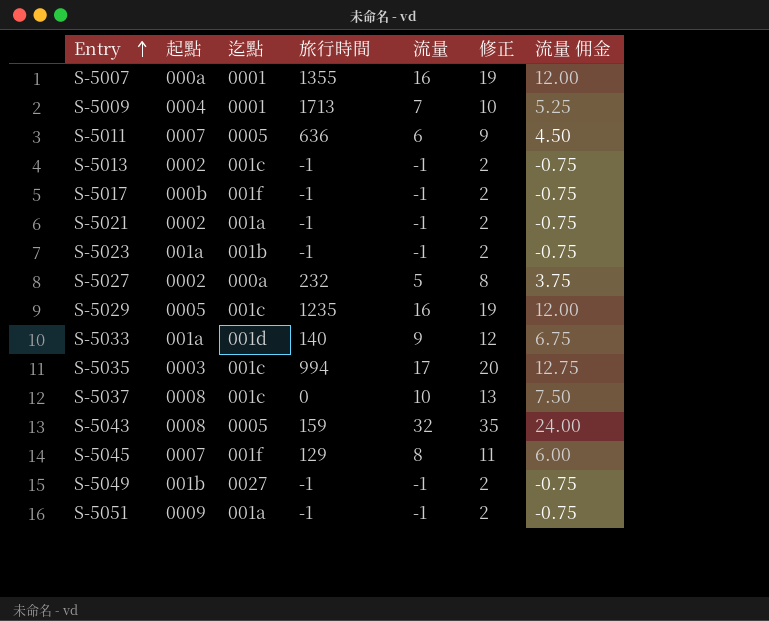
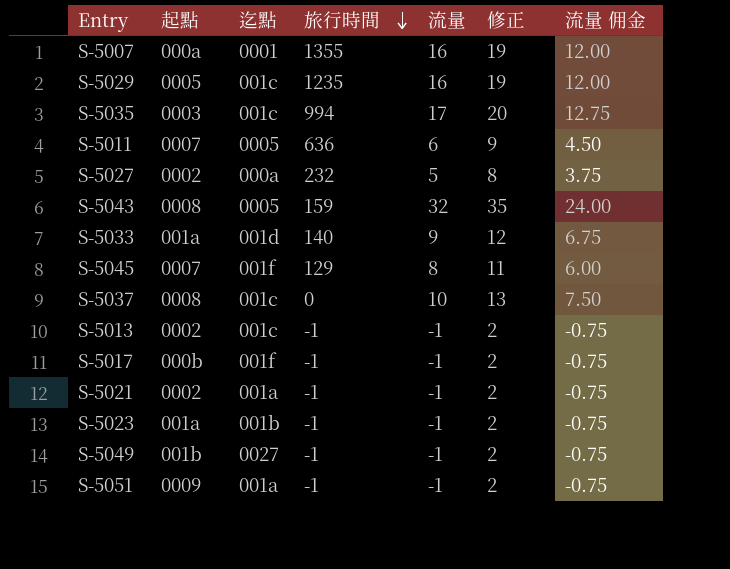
row order: Entry ascending -> 旅行時間 descending
row S-5009: 0004 | 0001 | 1713 | 7 | 10 | 5.25 -> none

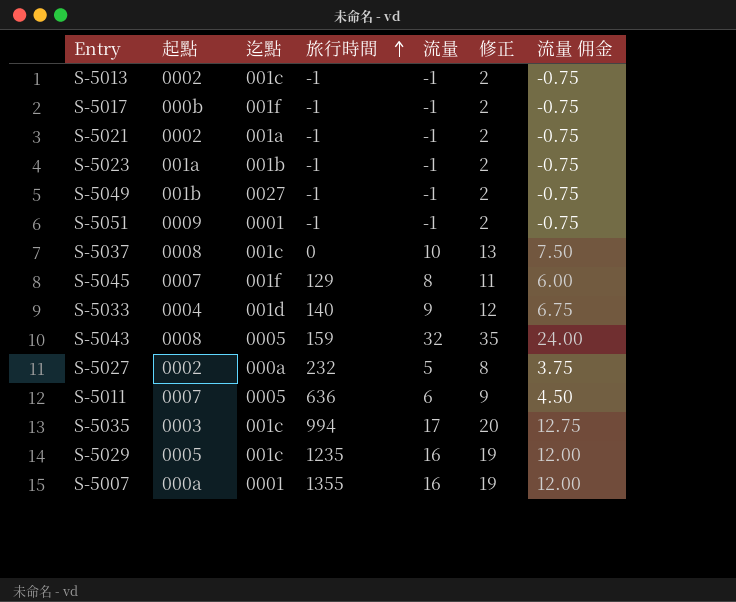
row order: 旅行時間 descending -> 旅行時間 ascending
S-5051 | 迄點: 001a -> 0001
S-5033 | 起點: 001a -> 0004

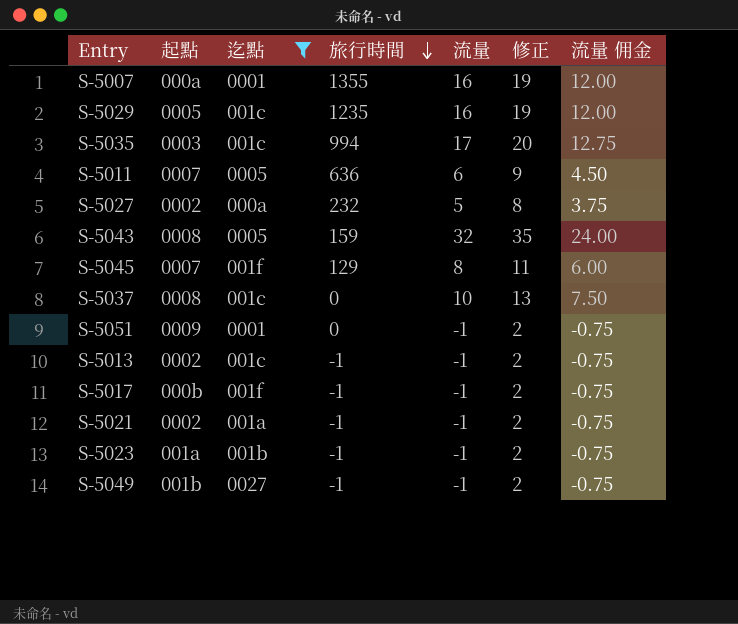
filter: none -> 迄點 != 001d
row order: 旅行時間 ascending -> 旅行時間 descending
S-5051 | 旅行時間: -1 -> 0

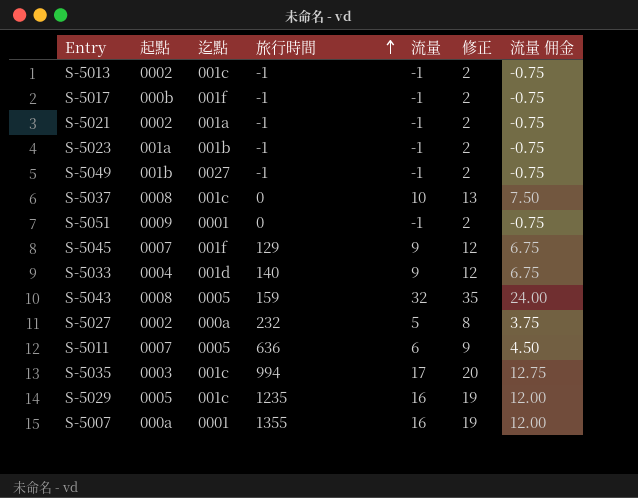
filter: 迄點 != 001d -> none
row order: 旅行時間 descending -> 旅行時間 ascending
S-5045 | 流量: 8 -> 9
S-5045 | 修正: 11 -> 12
S-5045 | 流量 佣金: 6.00 -> 6.75

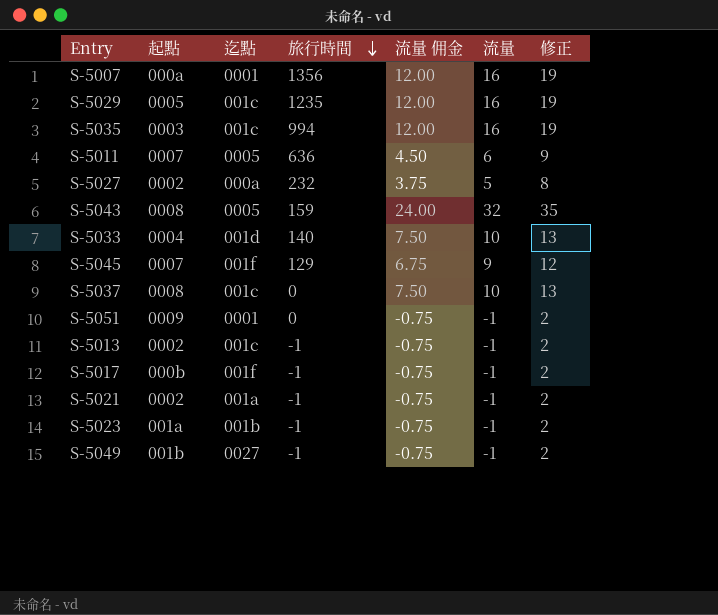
row order: 旅行時間 ascending -> 旅行時間 descending
column 流量 佣金 | position: 7 -> 5
S-5007 | 旅行時間: 1355 -> 1356
S-5035 | 流量 佣金: 12.75 -> 12.00
S-5035 | 流量: 17 -> 16
S-5035 | 修正: 20 -> 19
S-5033 | 流量 佣金: 6.75 -> 7.50
S-5033 | 流量: 9 -> 10
S-5033 | 修正: 12 -> 13

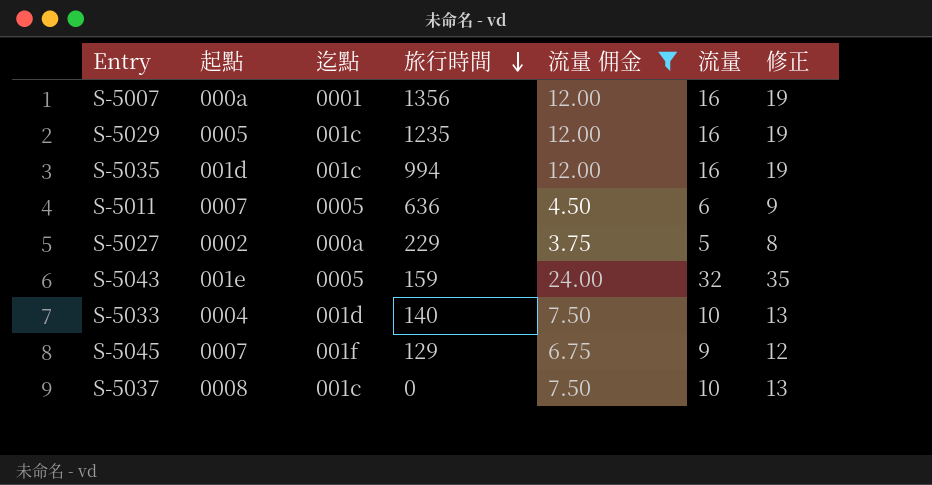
filter: none -> 流量 佣金 != -0.75
S-5035 | 起點: 0003 -> 001d
S-5027 | 旅行時間: 232 -> 229
S-5043 | 起點: 0008 -> 001e

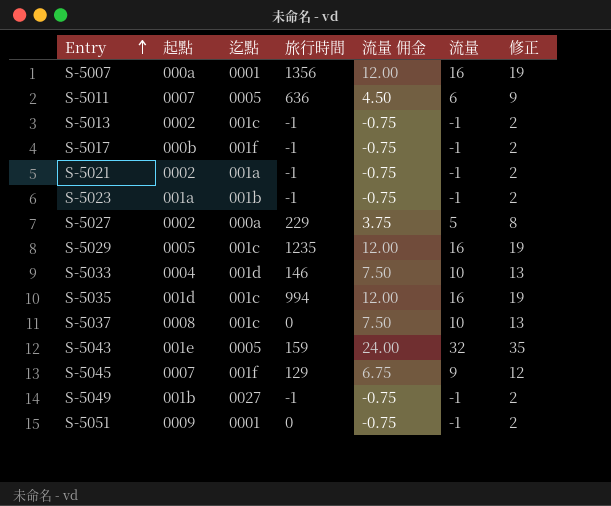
filter: 流量 佣金 != -0.75 -> none
row order: 旅行時間 descending -> Entry ascending
S-5033 | 旅行時間: 140 -> 146

